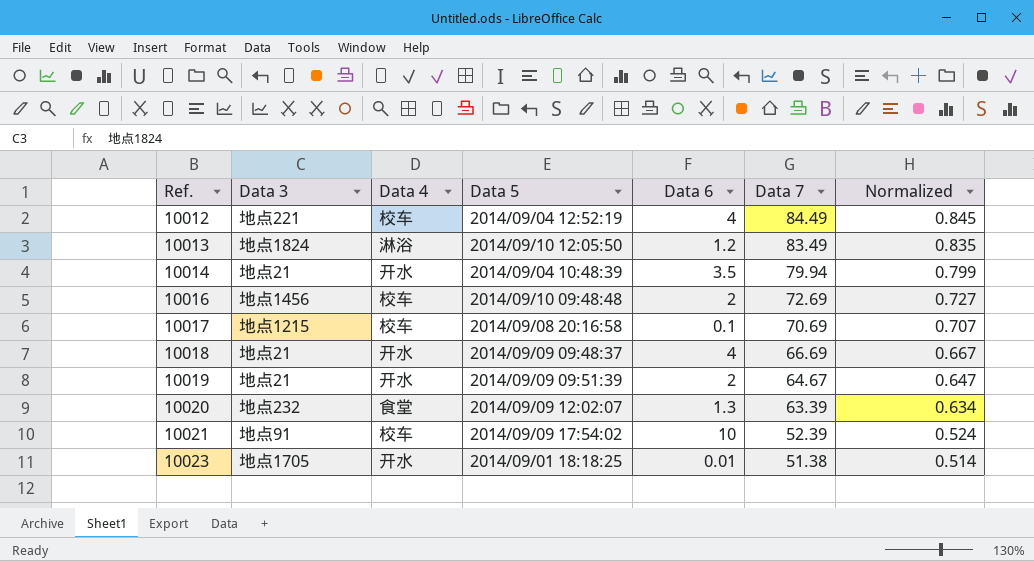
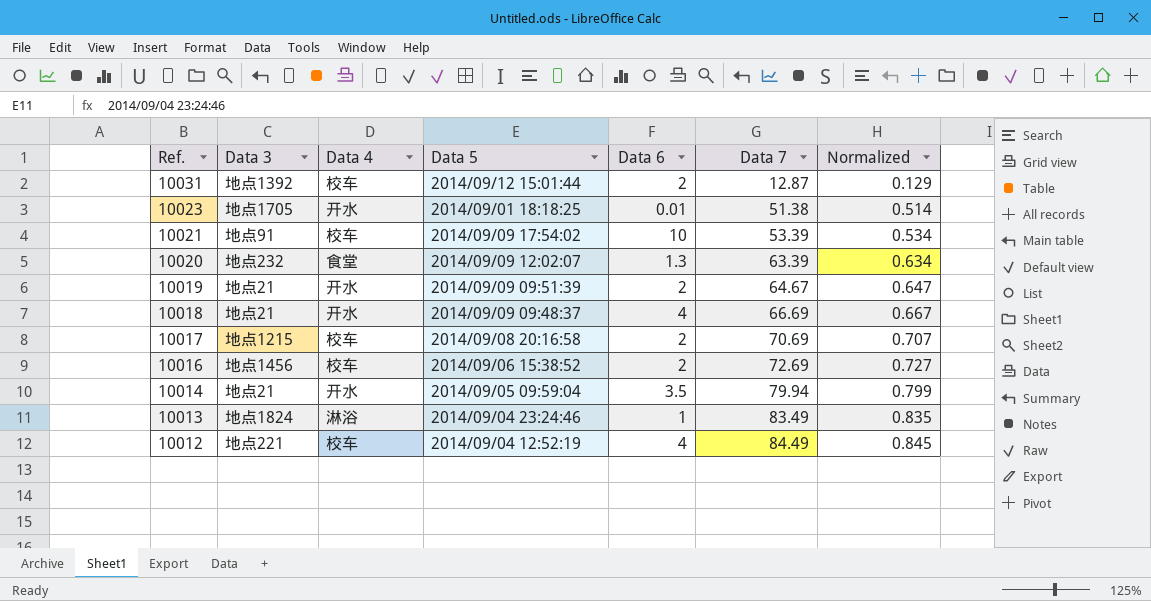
row order: Ref. ascending -> Ref. descending
row 10031: none -> 地点1392 | 校车 | 2014/09/12 15:01:44 | 2 | 12.87 | 0.129
10021 | Data 7: 52.39 -> 53.39
10021 | Normalized: 0.524 -> 0.534
10017 | Data 6: 0.1 -> 2
10016 | Data 5: 2014/09/10 09:48:48 -> 2014/09/06 15:38:52
10014 | Data 5: 2014/09/04 10:48:39 -> 2014/09/05 09:59:04
10013 | Data 5: 2014/09/10 12:05:50 -> 2014/09/04 23:24:46
10013 | Data 6: 1.2 -> 1

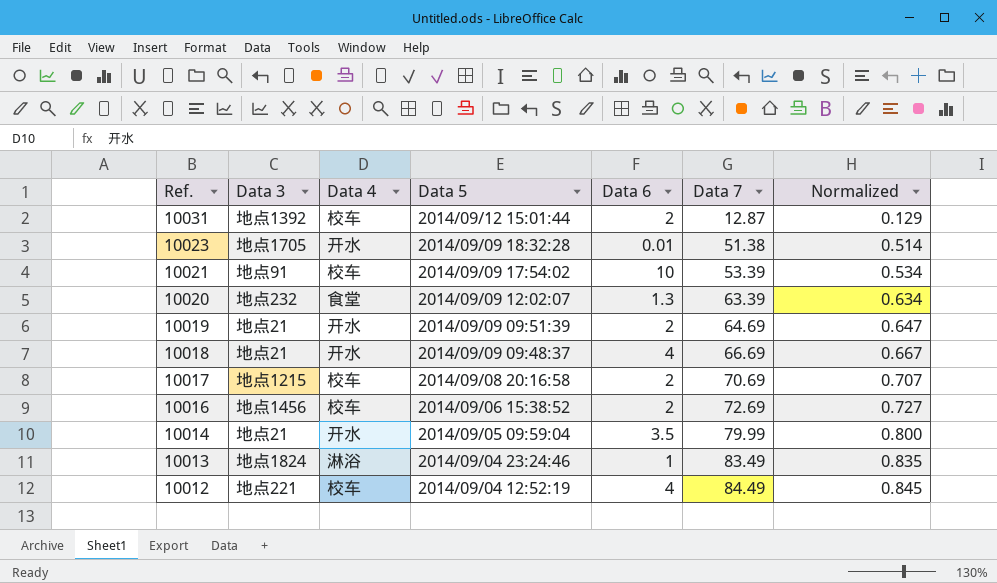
10023 | Data 5: 2014/09/01 18:18:25 -> 2014/09/09 18:32:28
10019 | Data 7: 64.67 -> 64.69
10014 | Data 7: 79.94 -> 79.99
10014 | Normalized: 0.799 -> 0.800

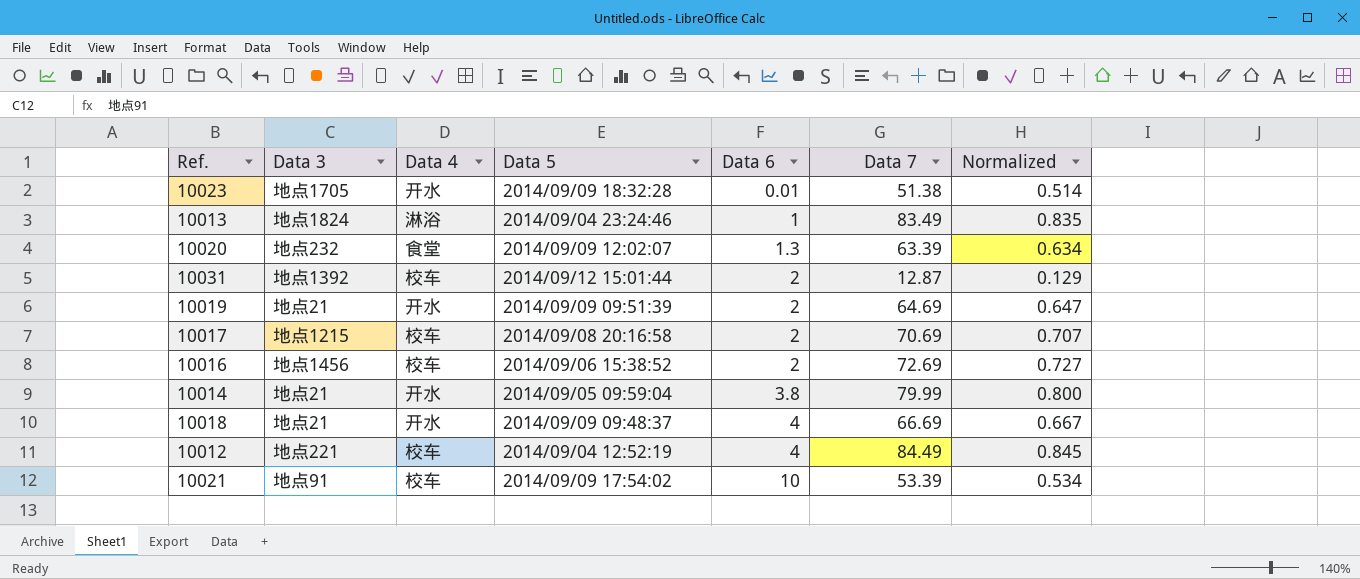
row order: Ref. descending -> Data 6 ascending
10014 | Data 6: 3.5 -> 3.8

